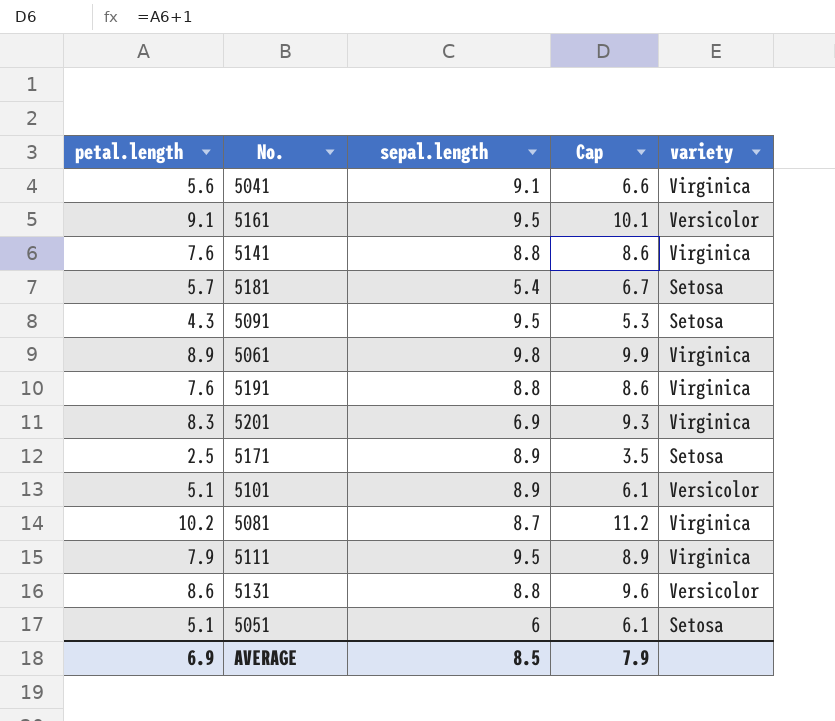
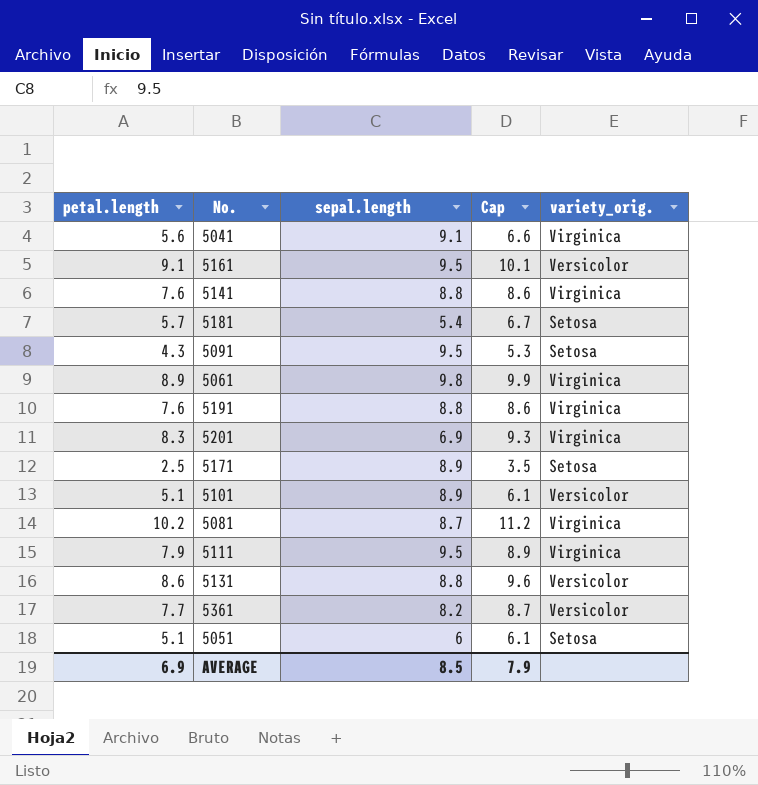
column name: variety -> variety_orig.
row 5361: none -> 7.7 | 8.2 | 8.7 | Versicolor

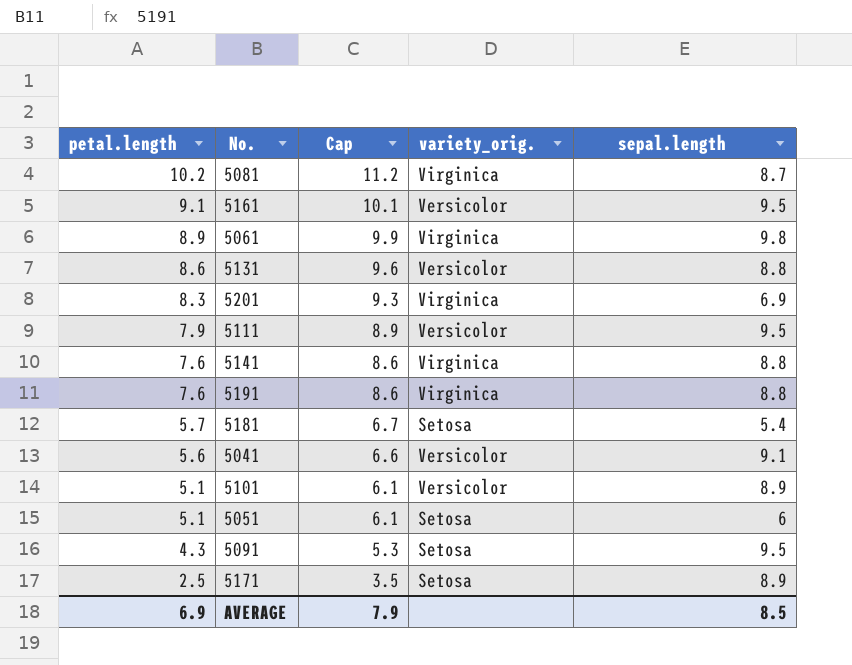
row order: none -> petal.length descending
column sepal.length | position: 3 -> 5
row 5361: 7.7 | 8.2 | 8.7 | Versicolor -> none
5111 | variety_orig.: Virginica -> Versicolor
5041 | variety_orig.: Virginica -> Versicolor

